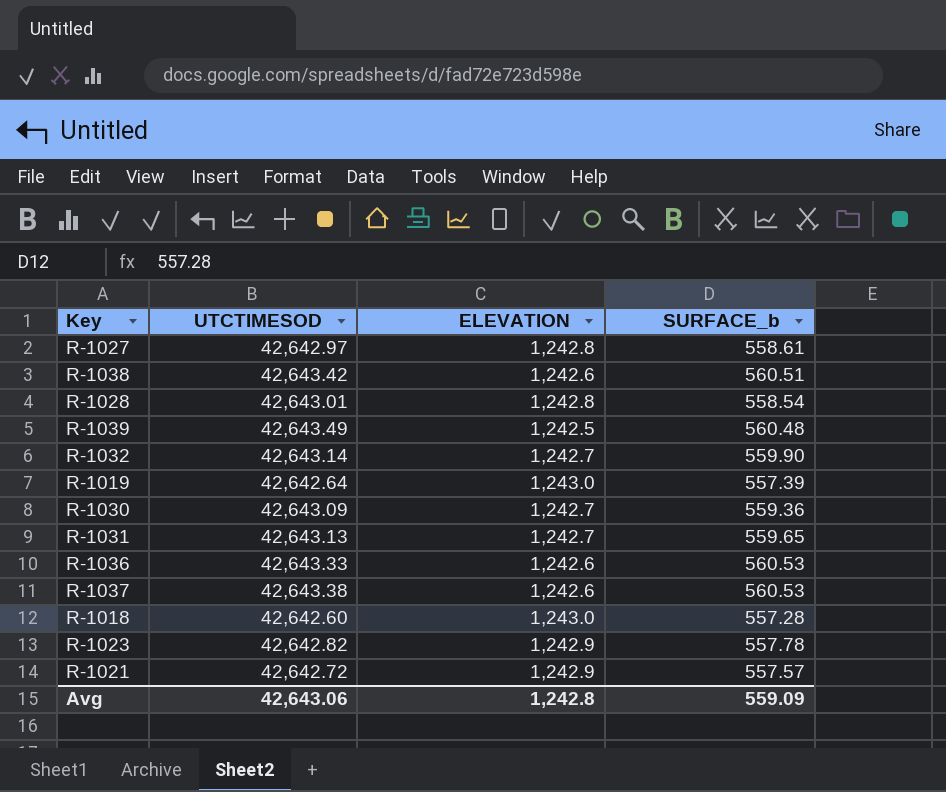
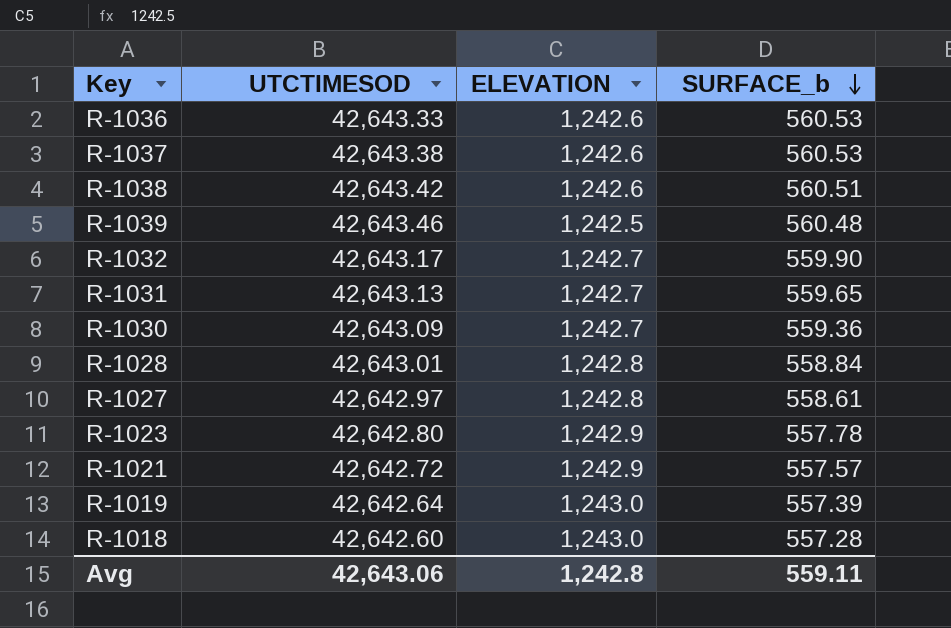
row order: none -> SURFACE_b descending
R-1039 | UTCTIMESOD: 42,643.49 -> 42,643.46
R-1032 | UTCTIMESOD: 42,643.14 -> 42,643.17
R-1028 | SURFACE_b: 558.54 -> 558.84
R-1023 | UTCTIMESOD: 42,642.82 -> 42,642.80
Avg | SURFACE_b: 559.09 -> 559.11

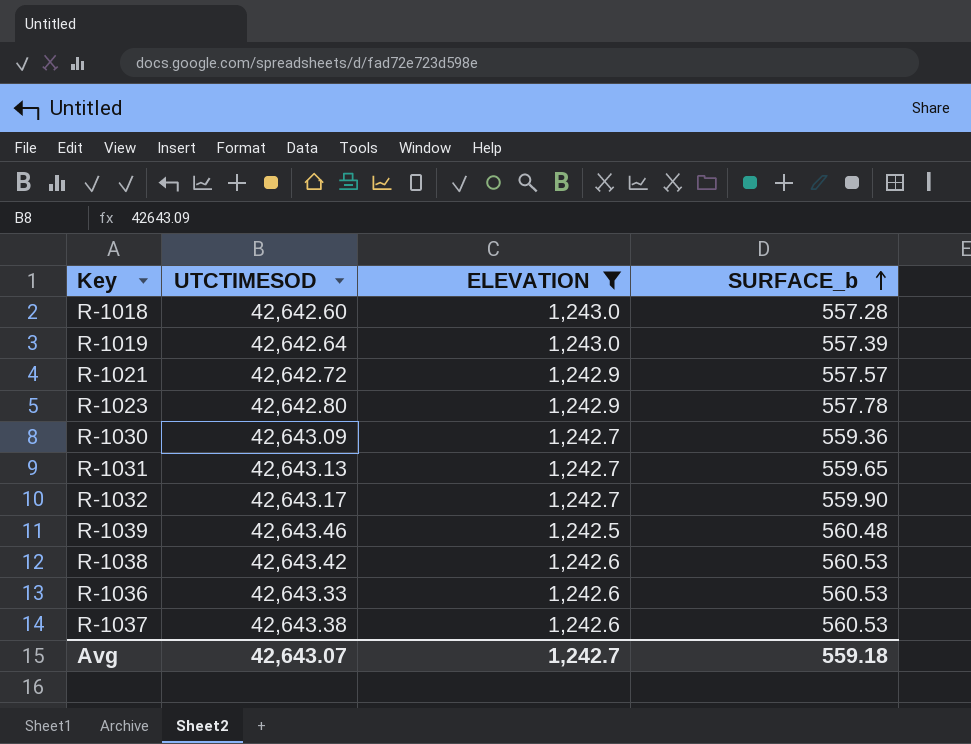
filter: none -> ELEVATION != 1,242.8
row order: SURFACE_b descending -> SURFACE_b ascending
R-1038 | SURFACE_b: 560.51 -> 560.53
Avg | UTCTIMESOD: 42,643.06 -> 42,643.07
Avg | ELEVATION: 1,242.8 -> 1,242.7
Avg | SURFACE_b: 559.11 -> 559.18

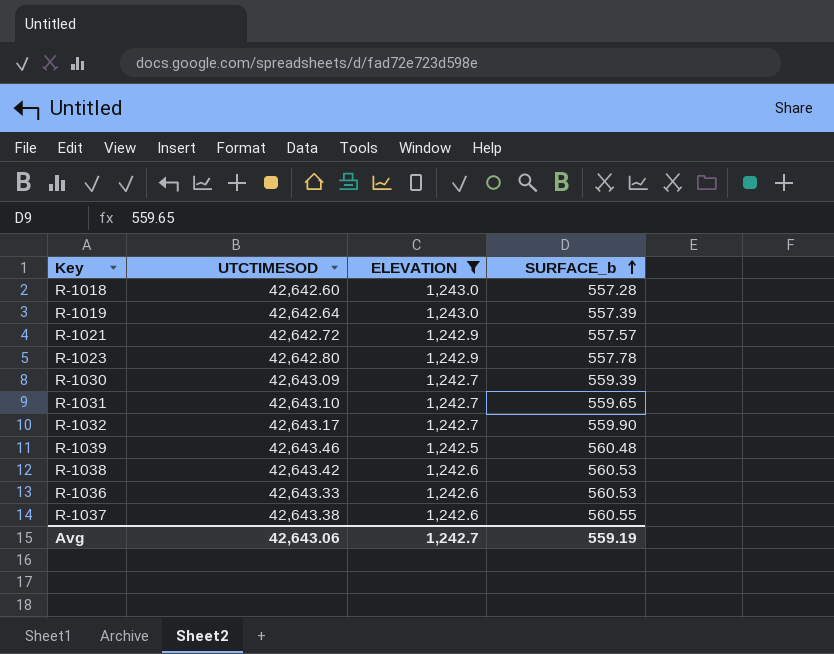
R-1030 | SURFACE_b: 559.36 -> 559.39
R-1031 | UTCTIMESOD: 42,643.13 -> 42,643.10
R-1037 | SURFACE_b: 560.53 -> 560.55
Avg | UTCTIMESOD: 42,643.07 -> 42,643.06
Avg | SURFACE_b: 559.18 -> 559.19

